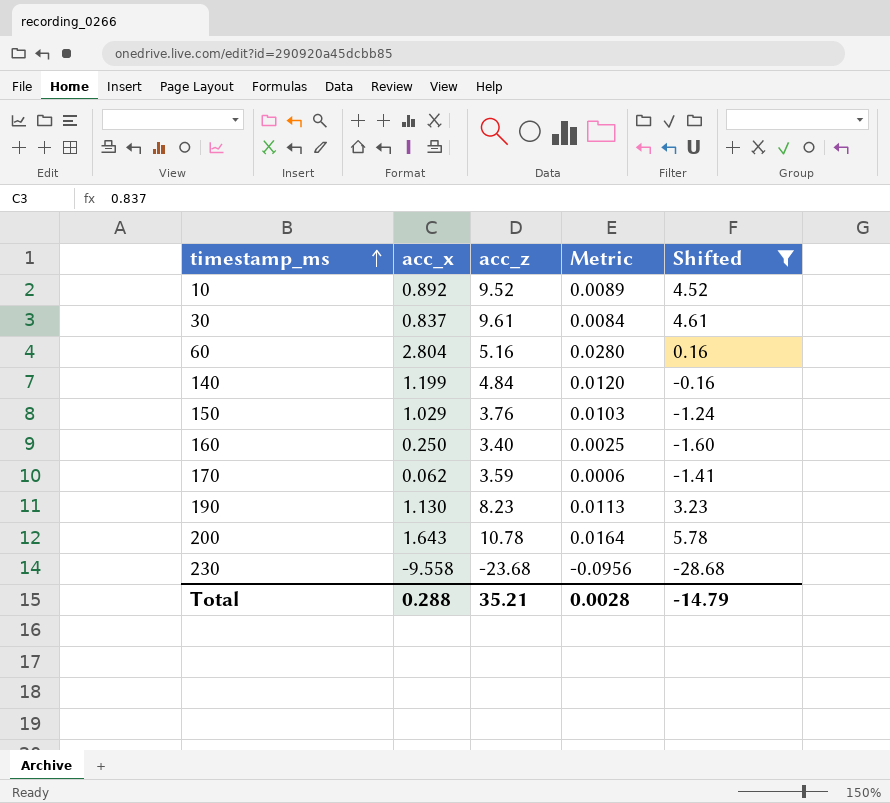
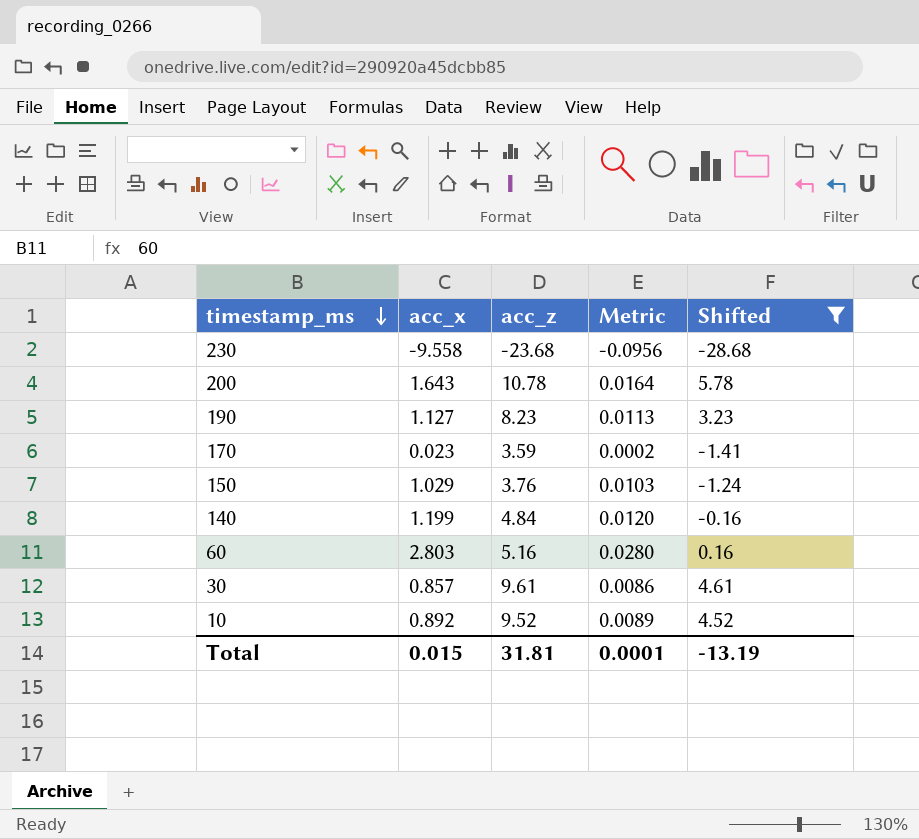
row order: timestamp_ms ascending -> timestamp_ms descending
row 160: 0.250 | 3.40 | 0.0025 | -1.60 -> none
190 | acc_x: 1.130 -> 1.127
170 | acc_x: 0.062 -> 0.023
170 | Metric: 0.0006 -> 0.0002
60 | acc_x: 2.804 -> 2.803
30 | acc_x: 0.837 -> 0.857
30 | Metric: 0.0084 -> 0.0086
Total | acc_x: 0.288 -> 0.015
Total | acc_z: 35.21 -> 31.81
Total | Metric: 0.0028 -> 0.0001
Total | Shifted: -14.79 -> -13.19

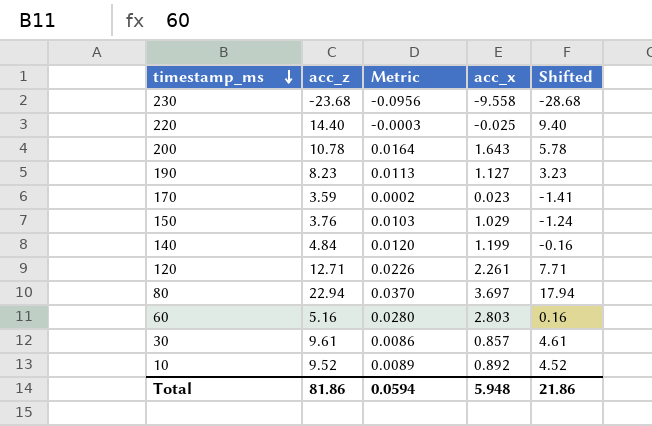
filter: Shifted <= 5.78 -> none
column acc_x | position: 2 -> 4
Total | acc_z: 31.81 -> 81.86
Total | Metric: 0.0001 -> 0.0594
Total | acc_x: 0.015 -> 5.948
Total | Shifted: -13.19 -> 21.86

